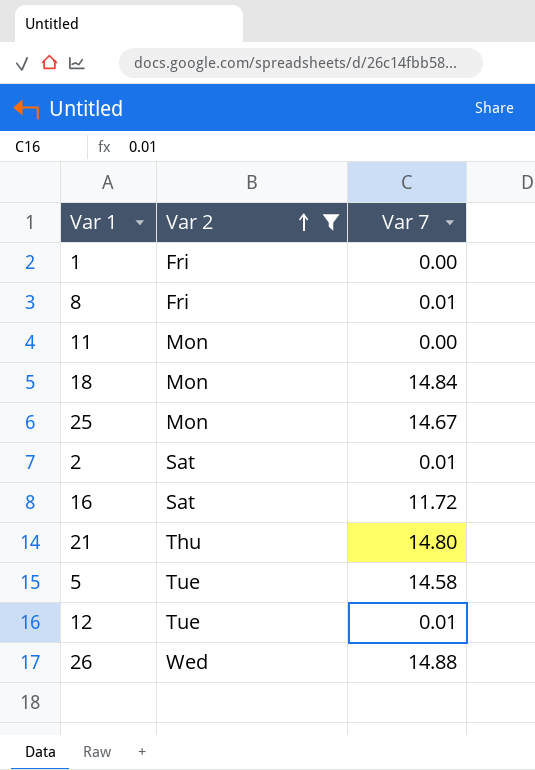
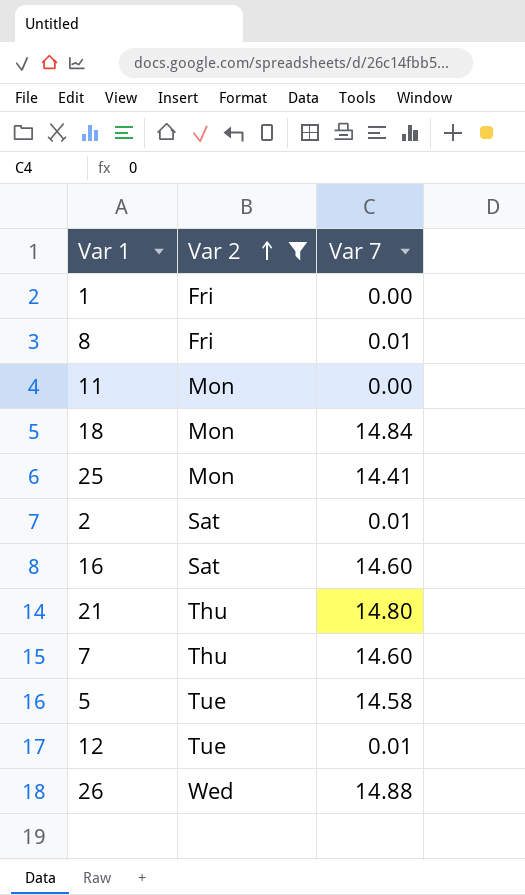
25 | Var 7: 14.67 -> 14.41
16 | Var 7: 11.72 -> 14.60
row 7: none -> Thu | 14.60

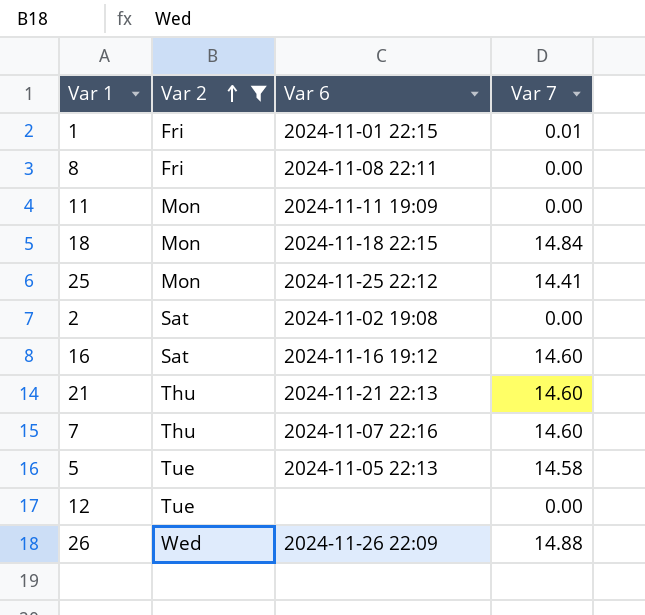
column Var 6 | position: none -> 3
1 | Var 7: 0.00 -> 0.01
8 | Var 7: 0.01 -> 0.00
2 | Var 7: 0.01 -> 0.00
21 | Var 7: 14.80 -> 14.60
12 | Var 7: 0.01 -> 0.00

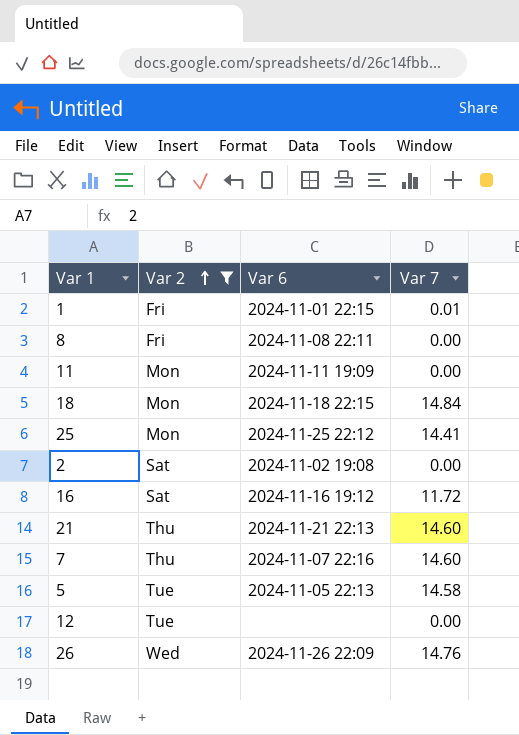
16 | Var 7: 14.60 -> 11.72
26 | Var 7: 14.88 -> 14.76

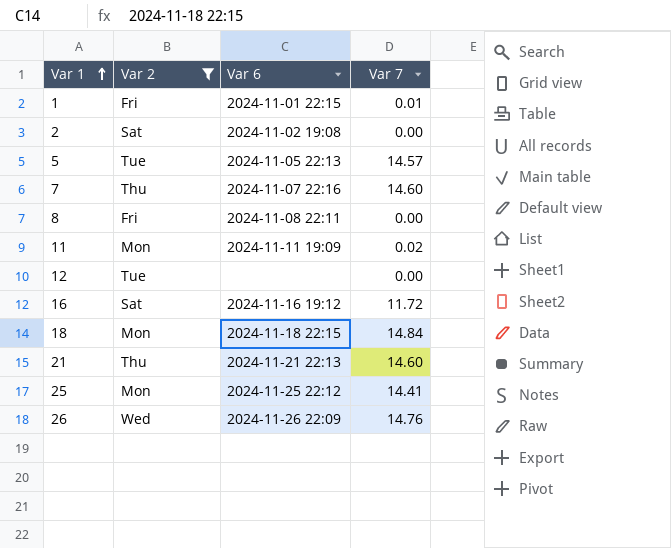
row order: Var 2 ascending -> Var 1 ascending
5 | Var 7: 14.58 -> 14.57
11 | Var 7: 0.00 -> 0.02

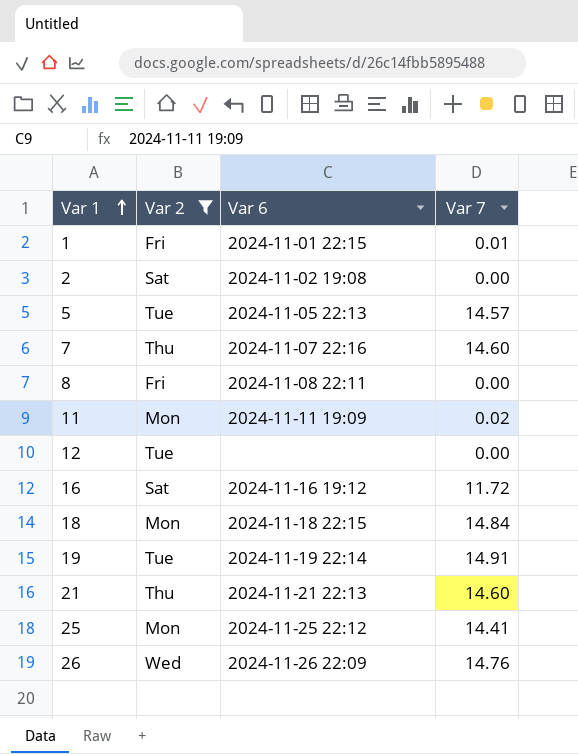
row 19: none -> Tue | 2024-11-19 22:14 | 14.91

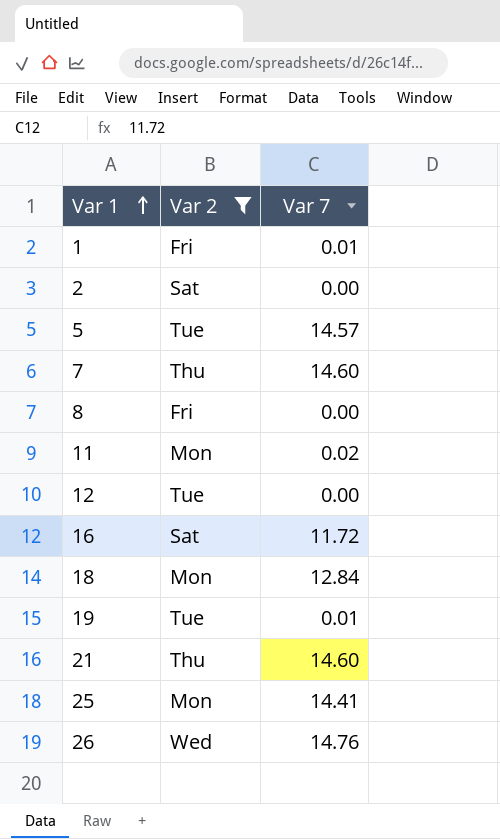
column Var 6 | position: 3 -> none
18 | Var 7: 14.84 -> 12.84
19 | Var 7: 14.91 -> 0.01

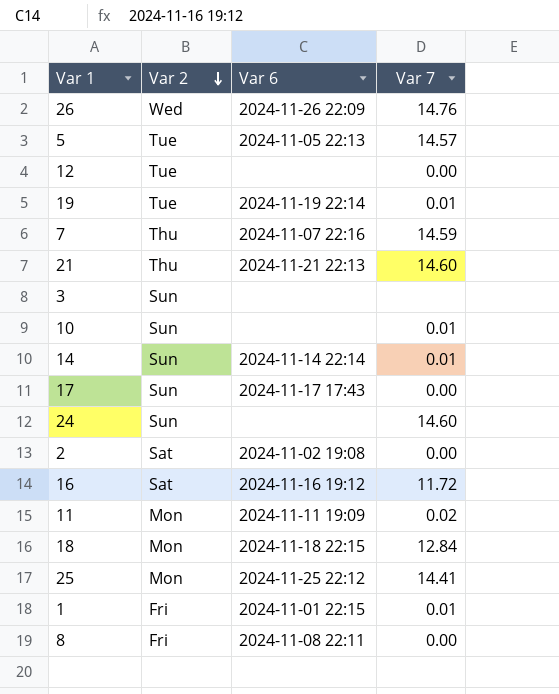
filter: Var 2 != Sun -> none
row order: Var 1 ascending -> Var 2 descending
column Var 6 | position: none -> 3
7 | Var 7: 14.60 -> 14.59

